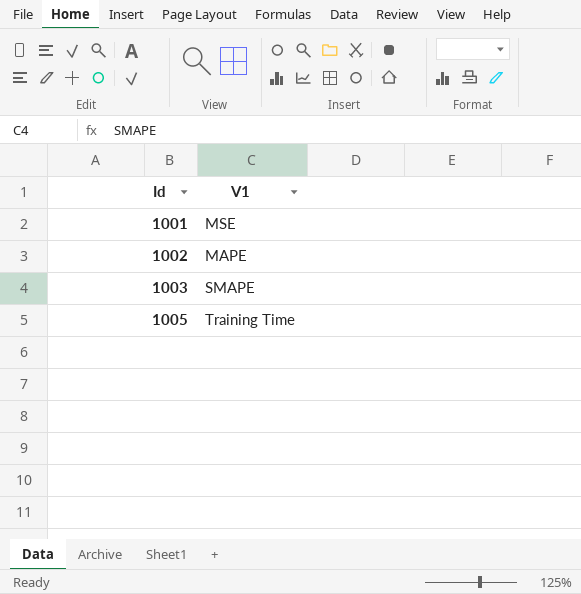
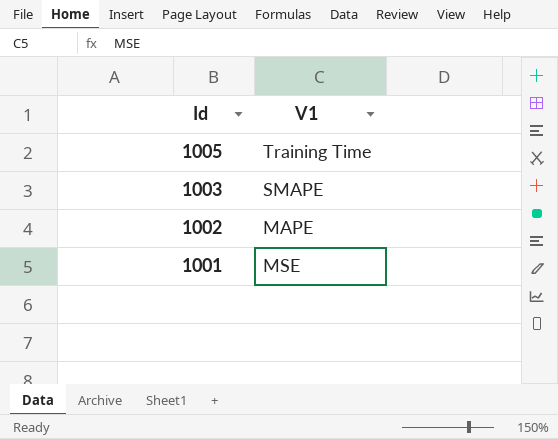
row order: Id ascending -> Id descending

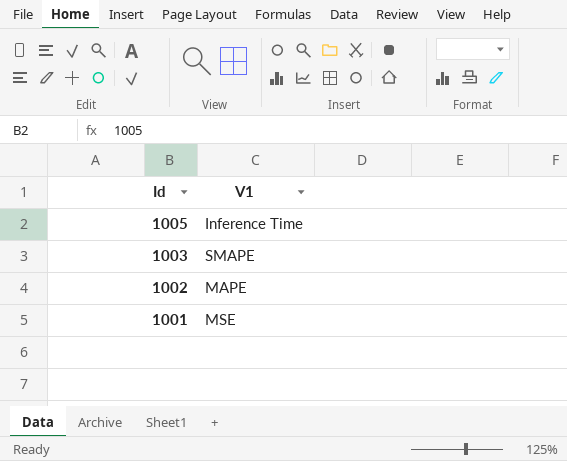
1005 | V1: Training Time -> Inference Time

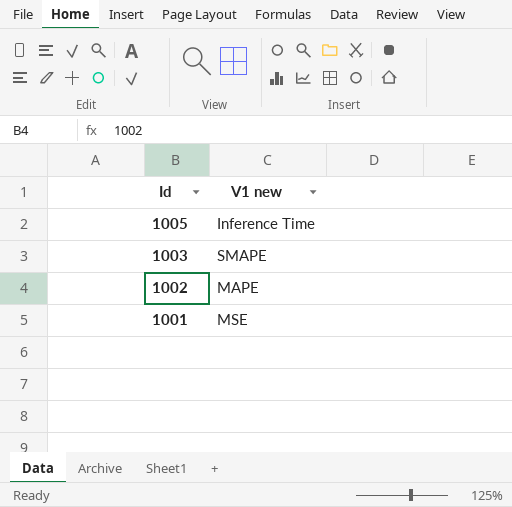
column name: V1 -> V1 new

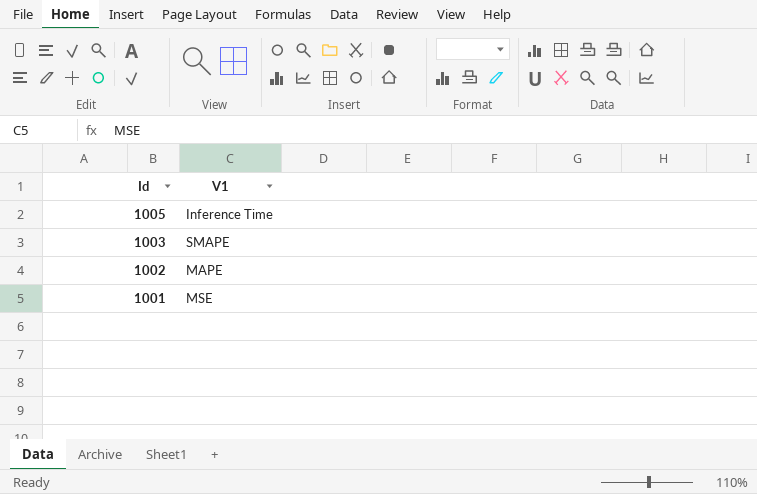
column name: V1 new -> V1

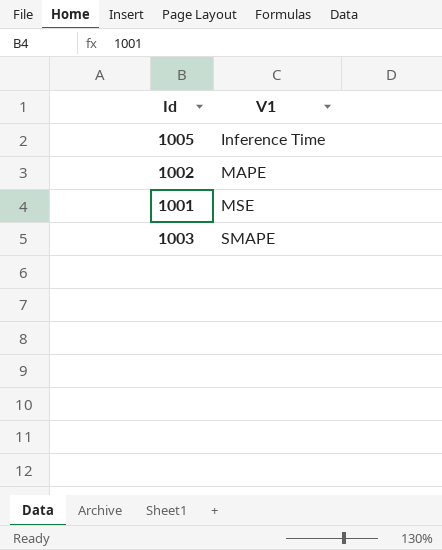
row order: Id descending -> V1 ascending

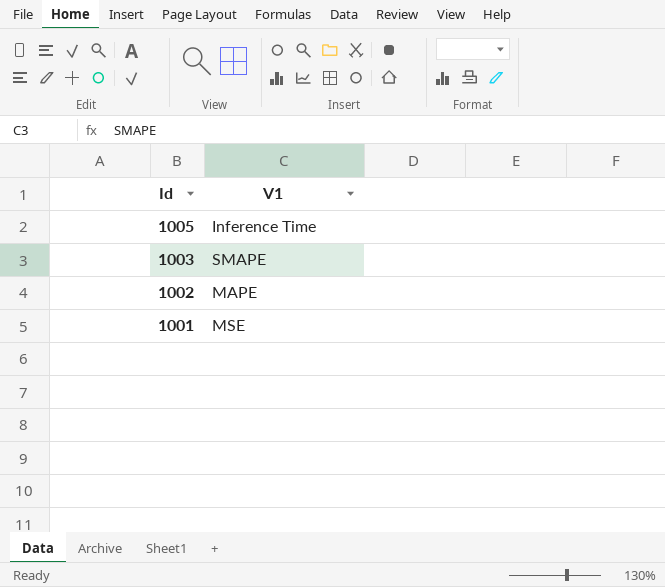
row order: V1 ascending -> Id descending

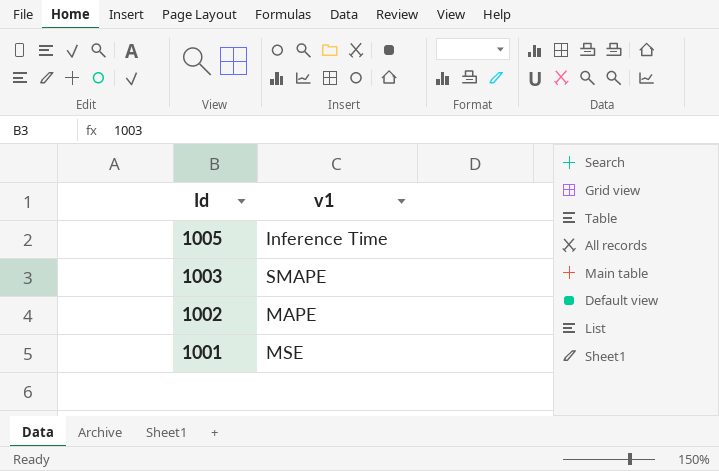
column name: V1 -> v1

